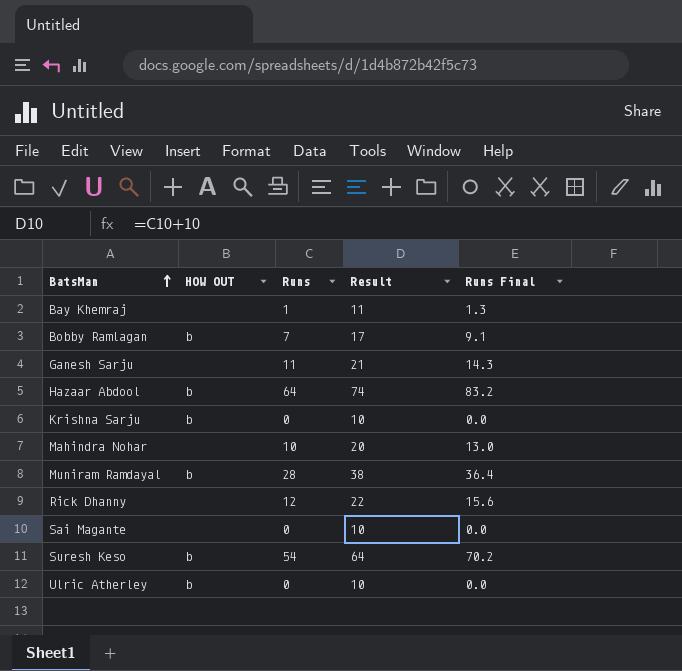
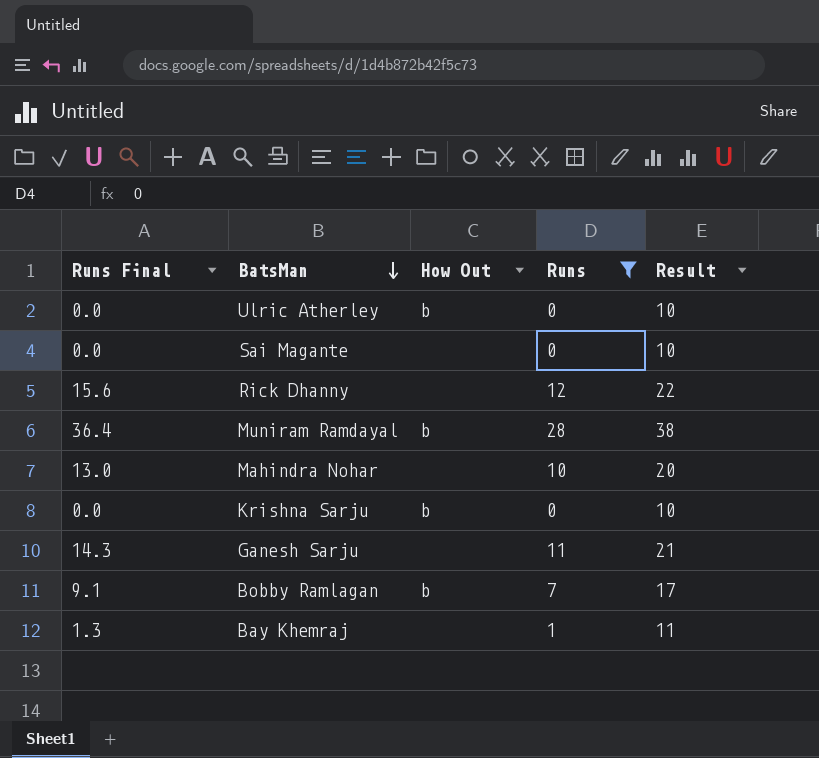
filter: none -> Runs <= 28
row order: BatsMan ascending -> BatsMan descending
column Runs Final | position: 5 -> 1
column name: HOW OUT -> How Out

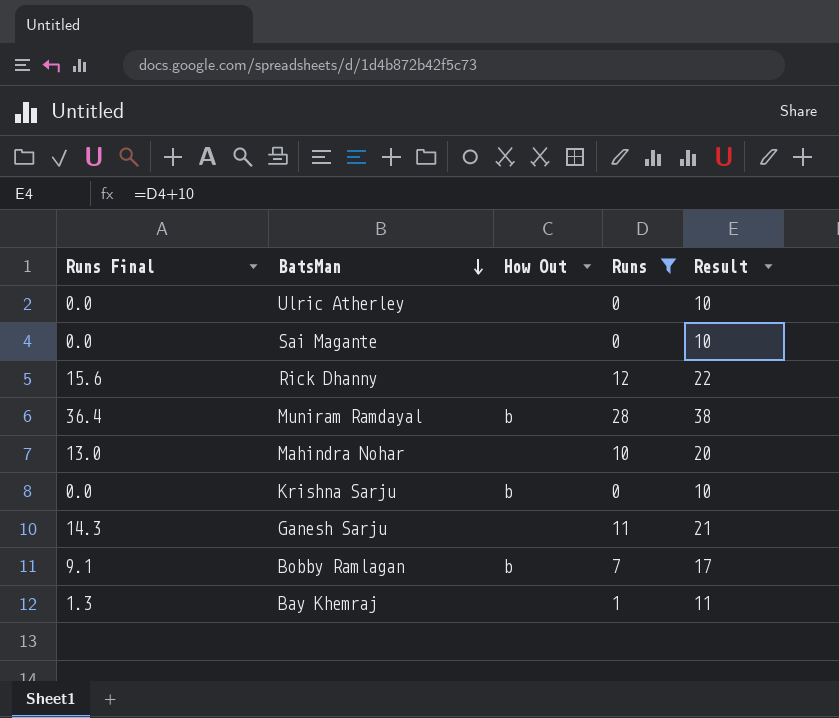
Ulric Atherley | How Out: b -> none

